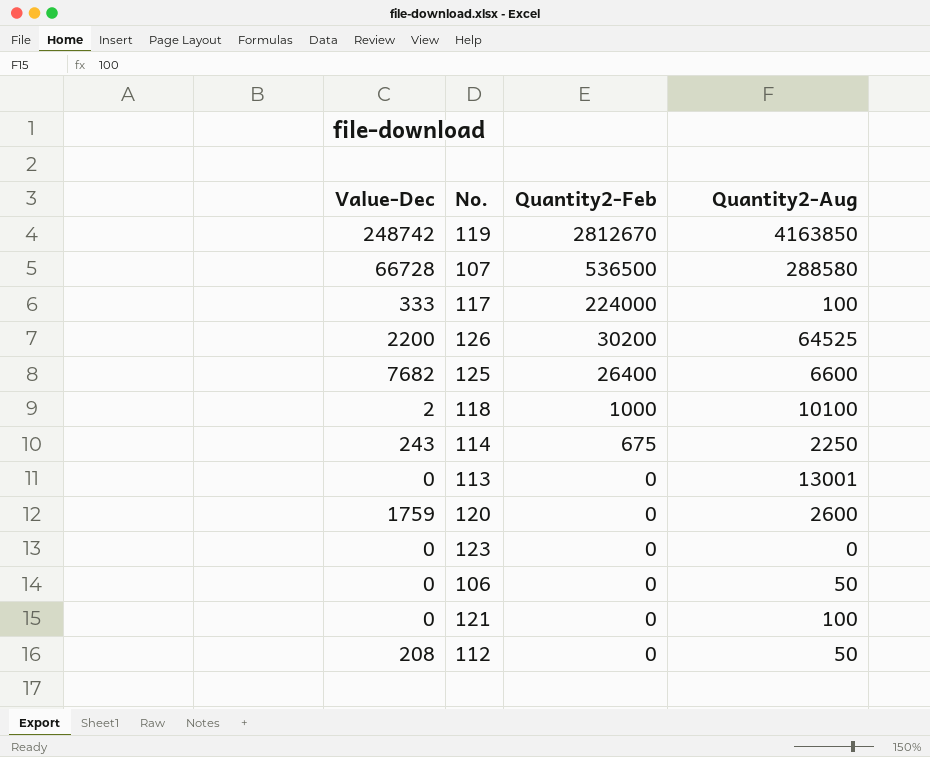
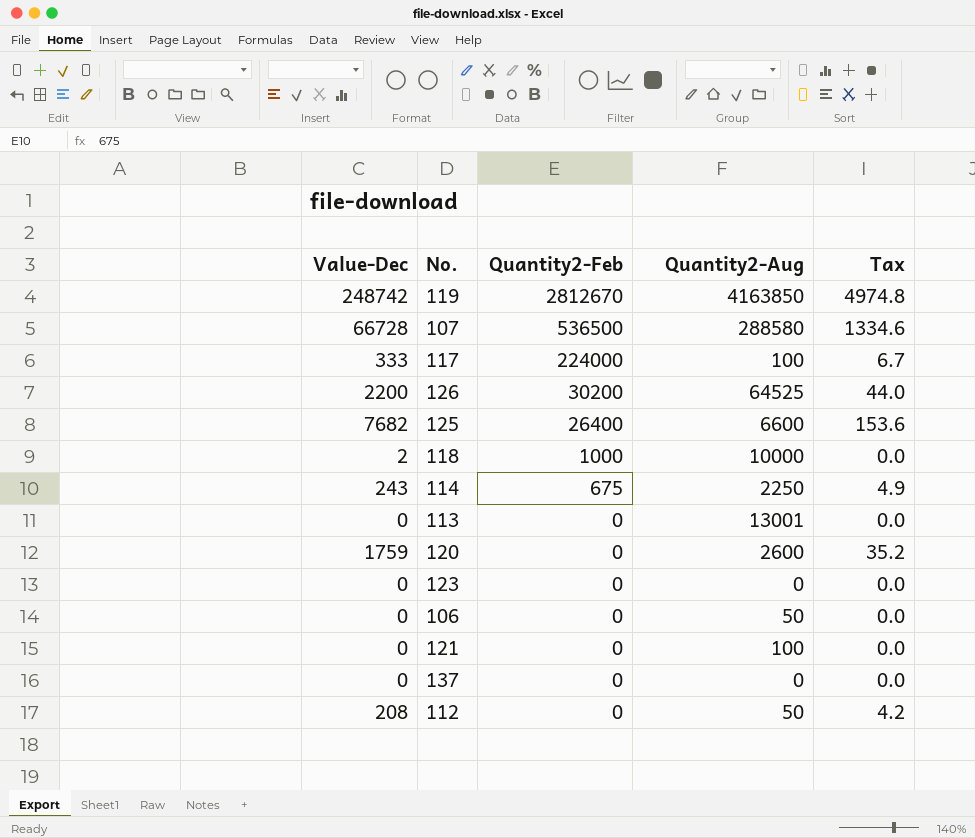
column Tax | formula: none -> [Value-Dec] * 0.02
118 | Quantity2-Aug: 10100 -> 10000
row 137: none -> 0 | 0 | 0 | 0.0

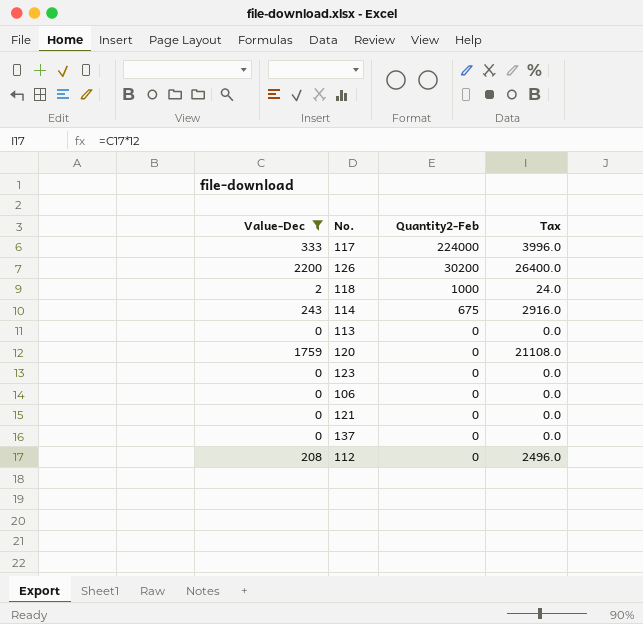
filter: none -> Value-Dec <= 2200
column Quantity2-Aug | position: 4 -> none
column Tax | formula: [Value-Dec] * 0.02 -> [Value-Dec] * 12

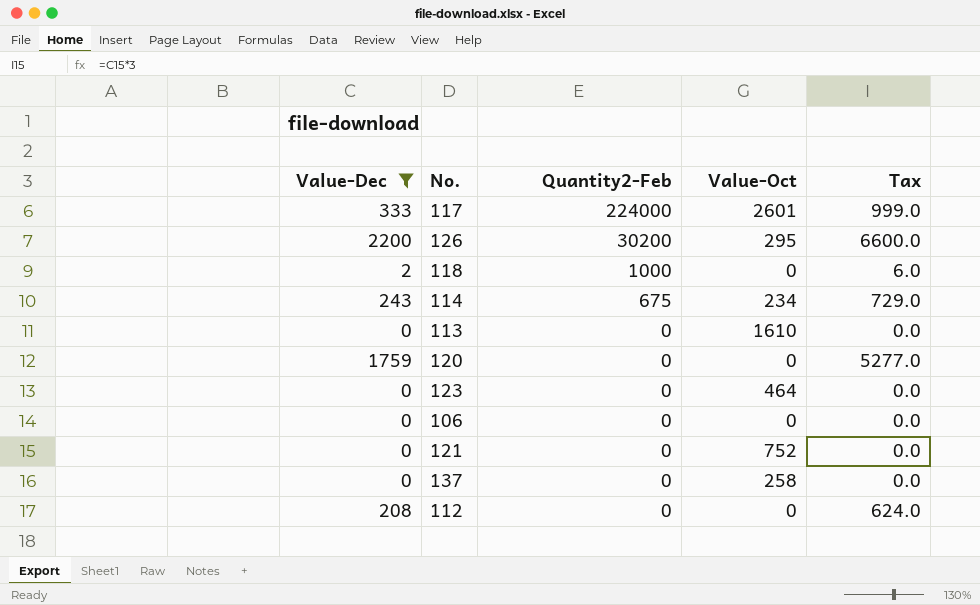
column Value-Oct | position: none -> 4
column Tax | formula: [Value-Dec] * 12 -> [Value-Dec] * 3

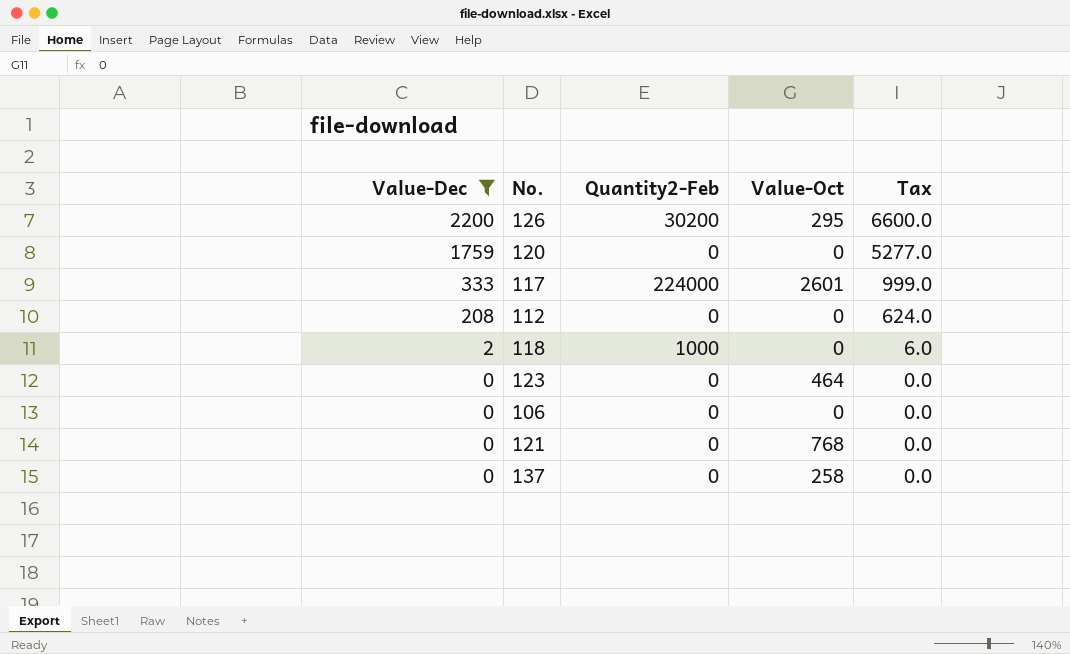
row order: Quantity2-Feb descending -> Value-Dec descending
row 114: 243 | 675 | 234 | 729.0 -> none
row 113: 0 | 0 | 1610 | 0.0 -> none
121 | Value-Oct: 752 -> 768

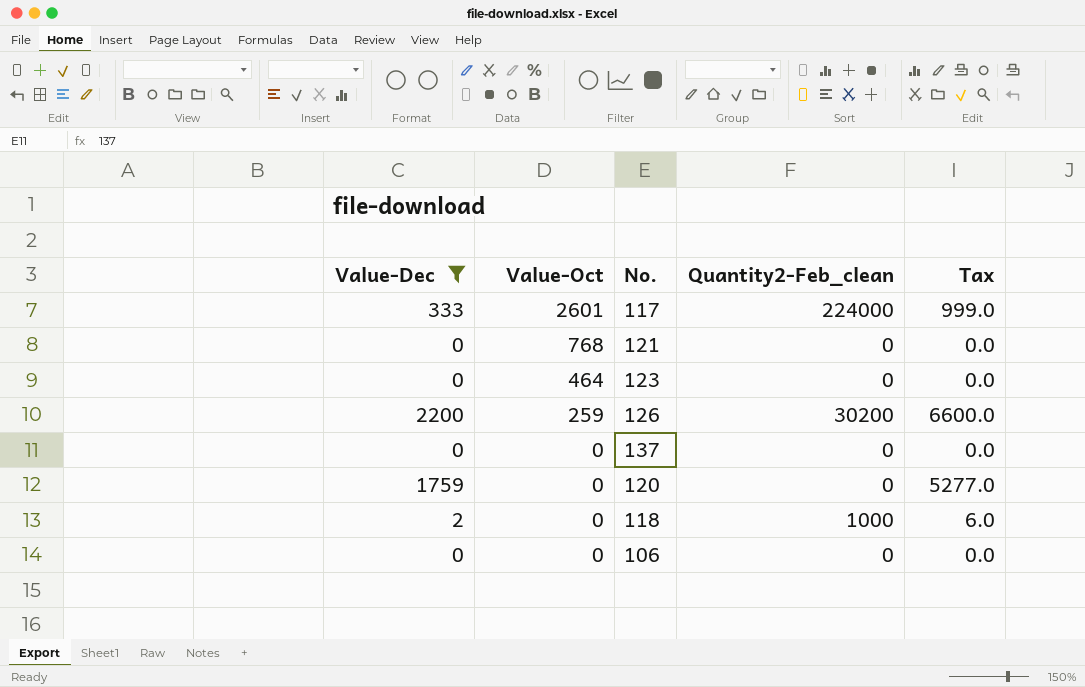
row order: Value-Dec descending -> Value-Oct descending
column Value-Oct | position: 4 -> 2
column name: Quantity2-Feb -> Quantity2-Feb_clean
row 112: 208 | 0 | 0 | 624.0 -> none
126 | Value-Oct: 295 -> 259
137 | Value-Oct: 258 -> 0

